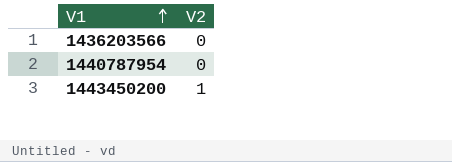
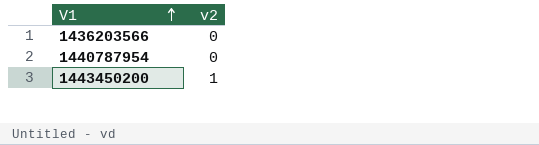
column name: V2 -> v2

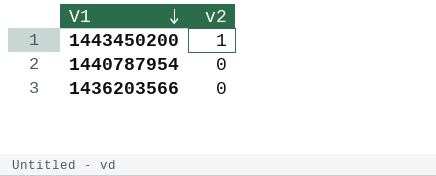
row order: V1 ascending -> V1 descending

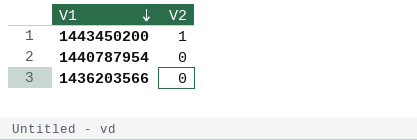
column name: v2 -> V2

